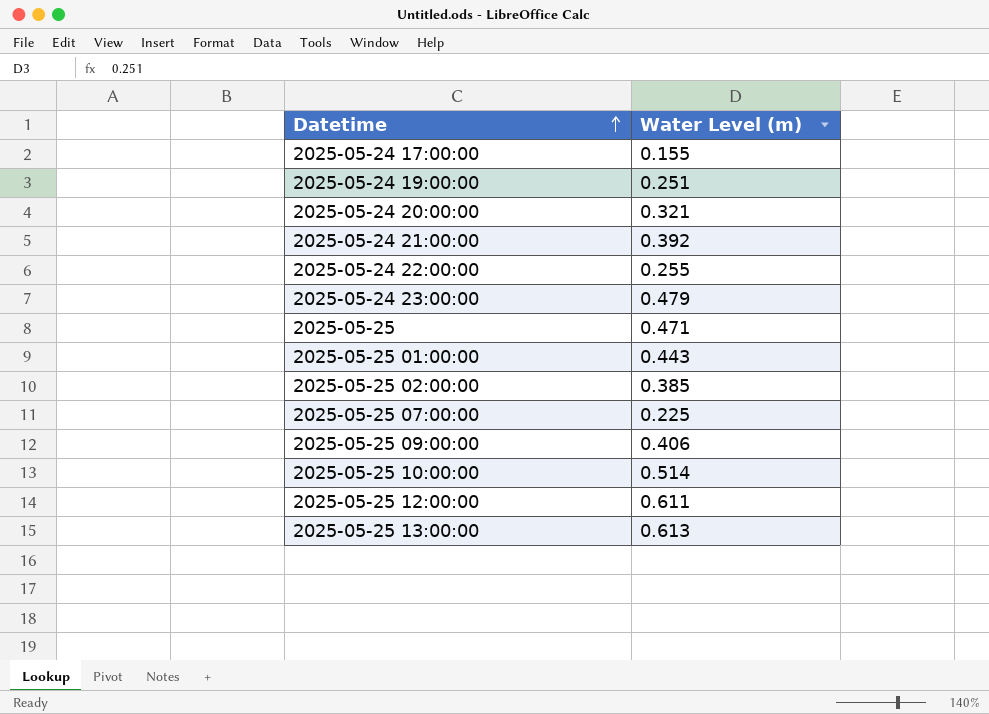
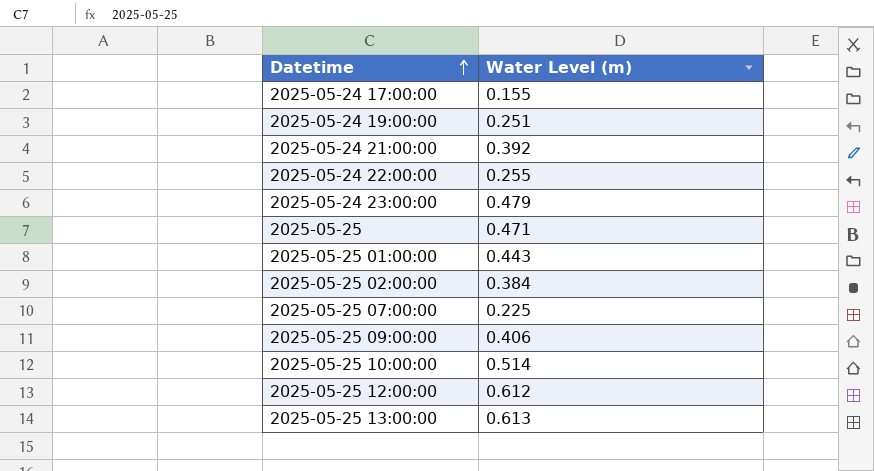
row 2025-05-24 20:00:00: 0.321 -> none
2025-05-25 02:00:00 | Water Level (m): 0.385 -> 0.384
2025-05-25 12:00:00 | Water Level (m): 0.611 -> 0.612

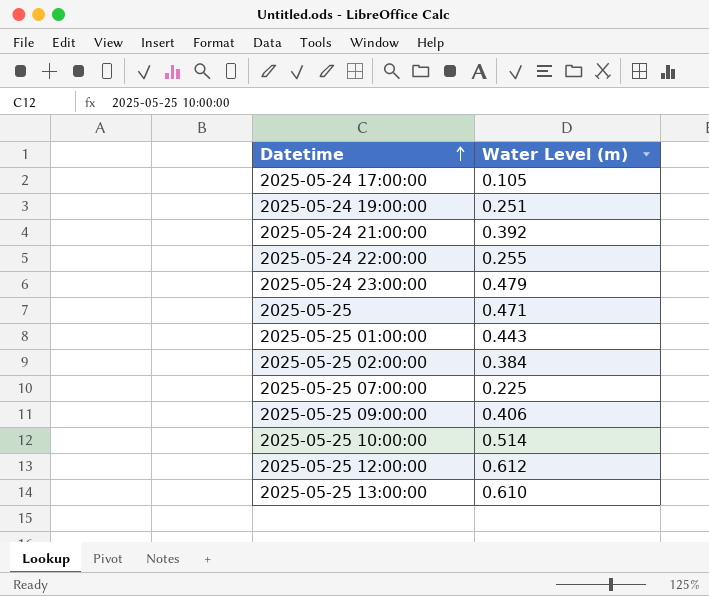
2025-05-24 17:00:00 | Water Level (m): 0.155 -> 0.105
2025-05-25 13:00:00 | Water Level (m): 0.613 -> 0.610

